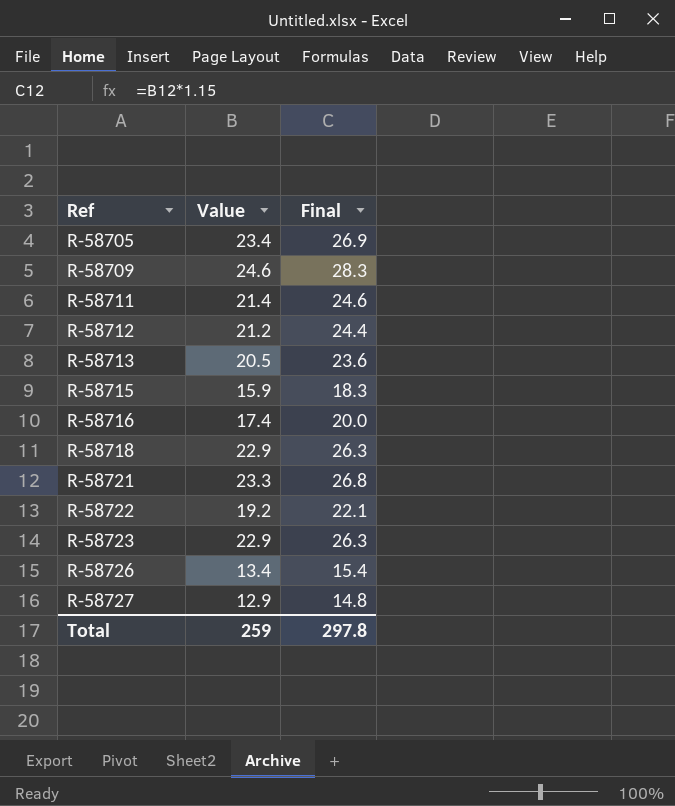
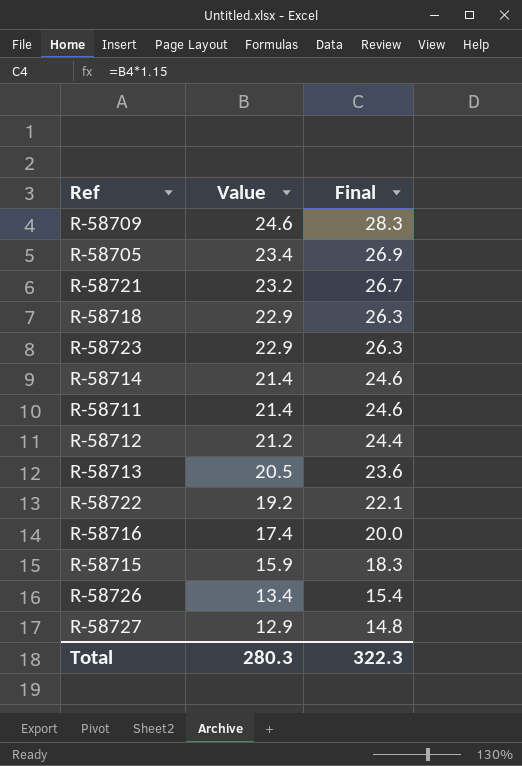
row order: Ref ascending -> Value descending
R-58721 | Value: 23.3 -> 23.2
R-58721 | Final: 26.8 -> 26.7
row R-58714: none -> 21.4 | 24.6
Total | Value: 259 -> 280.3
Total | Final: 297.8 -> 322.3

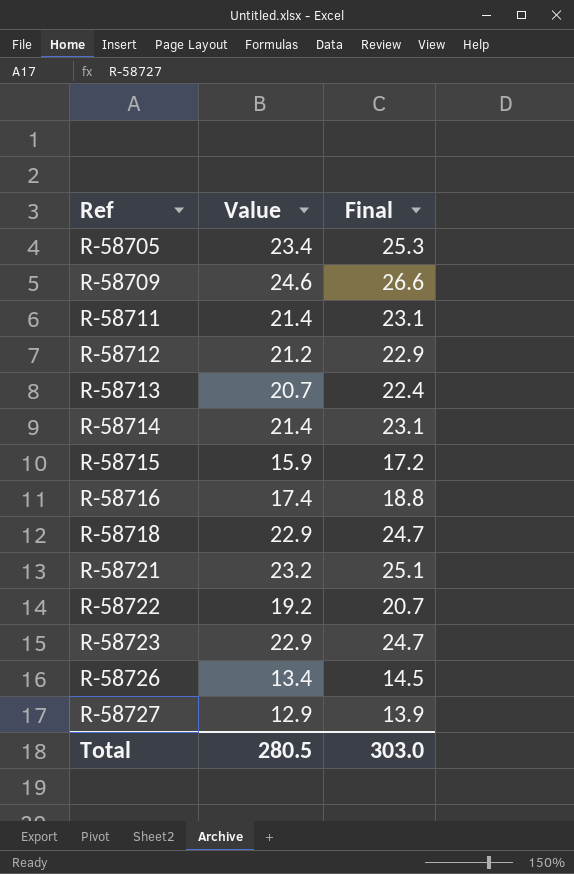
row order: Value descending -> Ref ascending
column Final | formula: [Value] * 1.15 -> [Value] * 1.08
R-58713 | Value: 20.5 -> 20.7
Total | Value: 280.3 -> 280.5
Total | Final: 322.3 -> 303.0

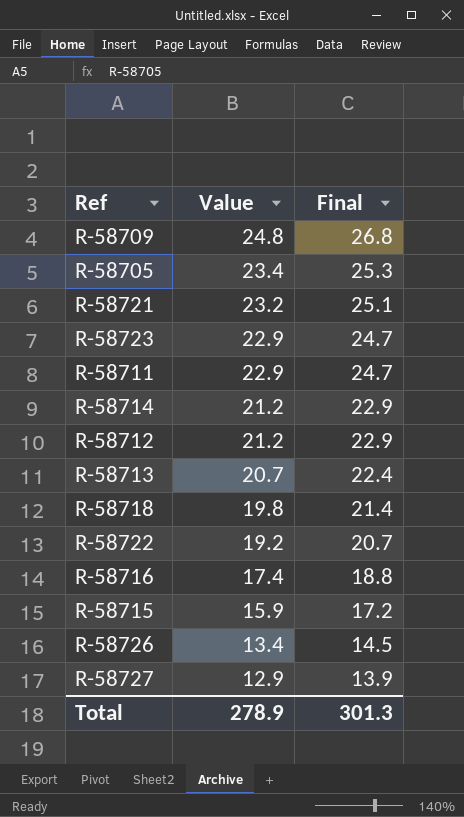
row order: Ref ascending -> Value descending
R-58709 | Value: 24.6 -> 24.8
R-58709 | Final: 26.6 -> 26.8
R-58711 | Value: 21.4 -> 22.9
R-58711 | Final: 23.1 -> 24.7
R-58714 | Value: 21.4 -> 21.2
R-58714 | Final: 23.1 -> 22.9
R-58718 | Value: 22.9 -> 19.8
R-58718 | Final: 24.7 -> 21.4
Total | Value: 280.5 -> 278.9
Total | Final: 303.0 -> 301.3

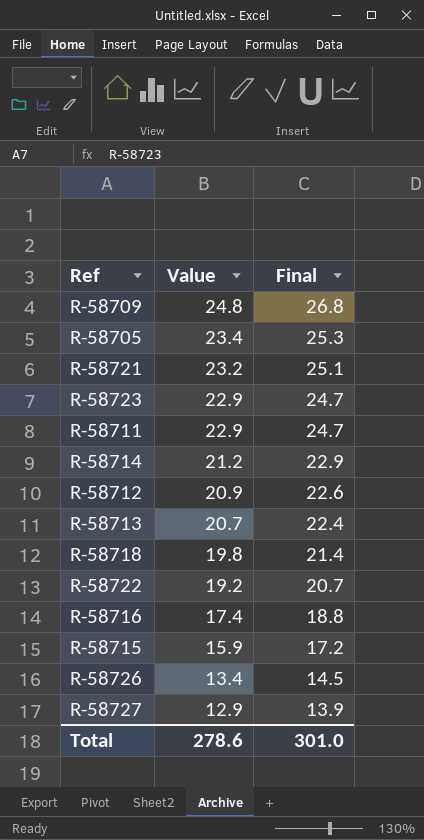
R-58712 | Value: 21.2 -> 20.9
R-58712 | Final: 22.9 -> 22.6
Total | Value: 278.9 -> 278.6
Total | Final: 301.3 -> 301.0

